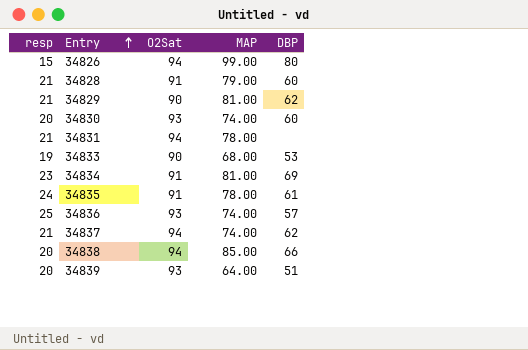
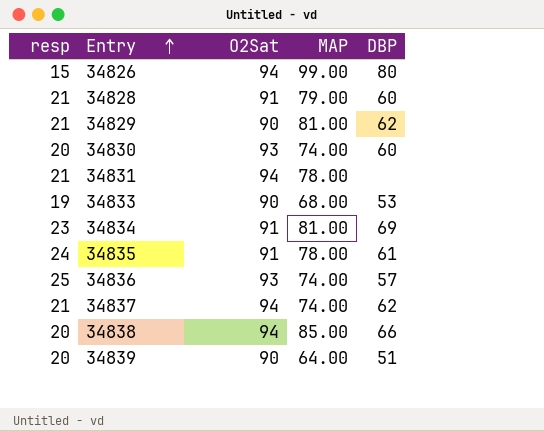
34839 | O2Sat: 93 -> 90

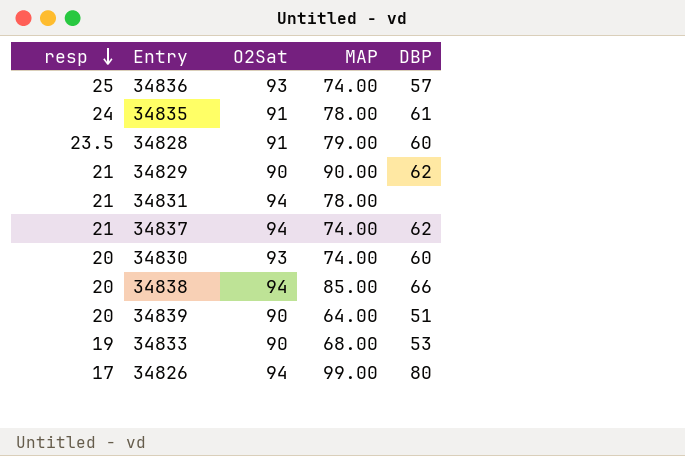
row order: Entry ascending -> resp descending
row 34834: 23 | 91 | 81.00 | 69 -> none
34828 | resp: 21 -> 23.5
34829 | MAP: 81.00 -> 90.00
34826 | resp: 15 -> 17

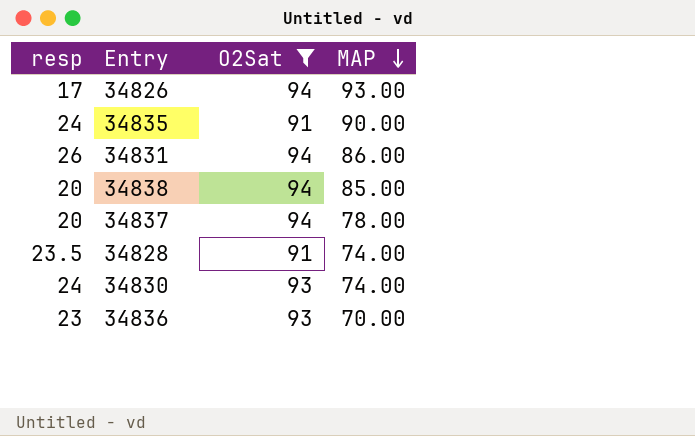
filter: none -> O2Sat != 90
row order: resp descending -> MAP descending
column DBP | position: 5 -> none
34826 | MAP: 99.00 -> 93.00
34835 | MAP: 78.00 -> 90.00
34831 | resp: 21 -> 26
34831 | MAP: 78.00 -> 86.00
34837 | resp: 21 -> 20
34837 | MAP: 74.00 -> 78.00
34828 | MAP: 79.00 -> 74.00
34830 | resp: 20 -> 24
34836 | resp: 25 -> 23
34836 | MAP: 74.00 -> 70.00

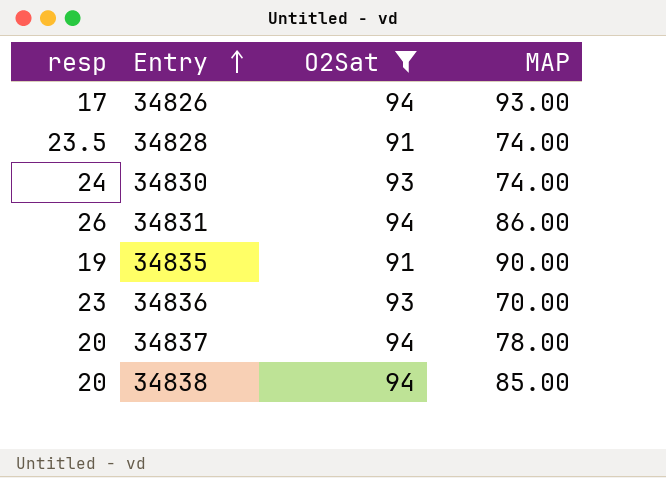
row order: MAP descending -> Entry ascending
34835 | resp: 24 -> 19

